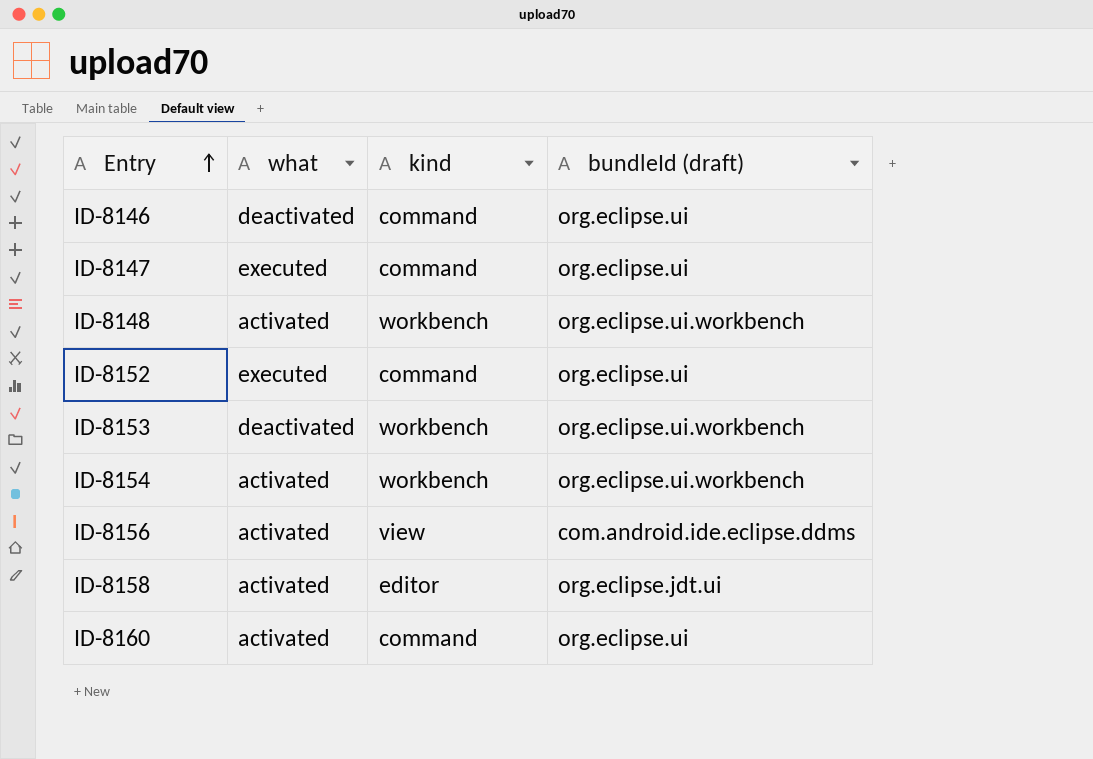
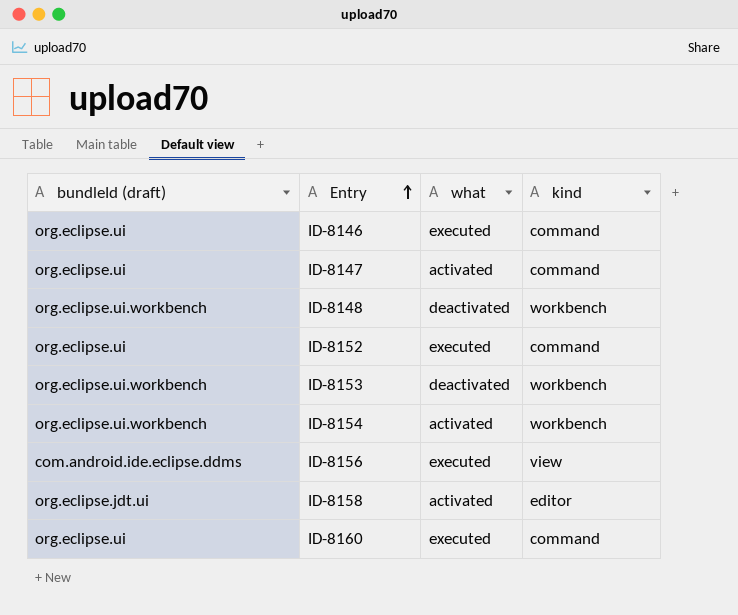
column bundleId (draft) | position: 4 -> 1
ID-8146 | what: deactivated -> executed
ID-8147 | what: executed -> activated
ID-8148 | what: activated -> deactivated
ID-8156 | what: activated -> executed
ID-8160 | what: activated -> executed

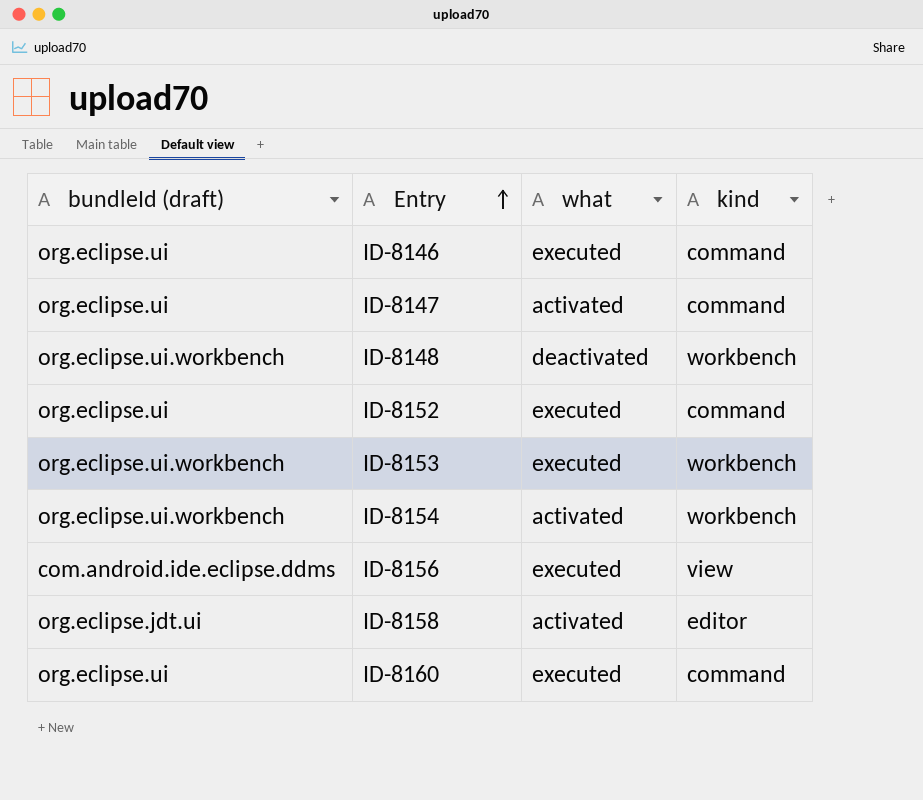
ID-8153 | what: deactivated -> executed

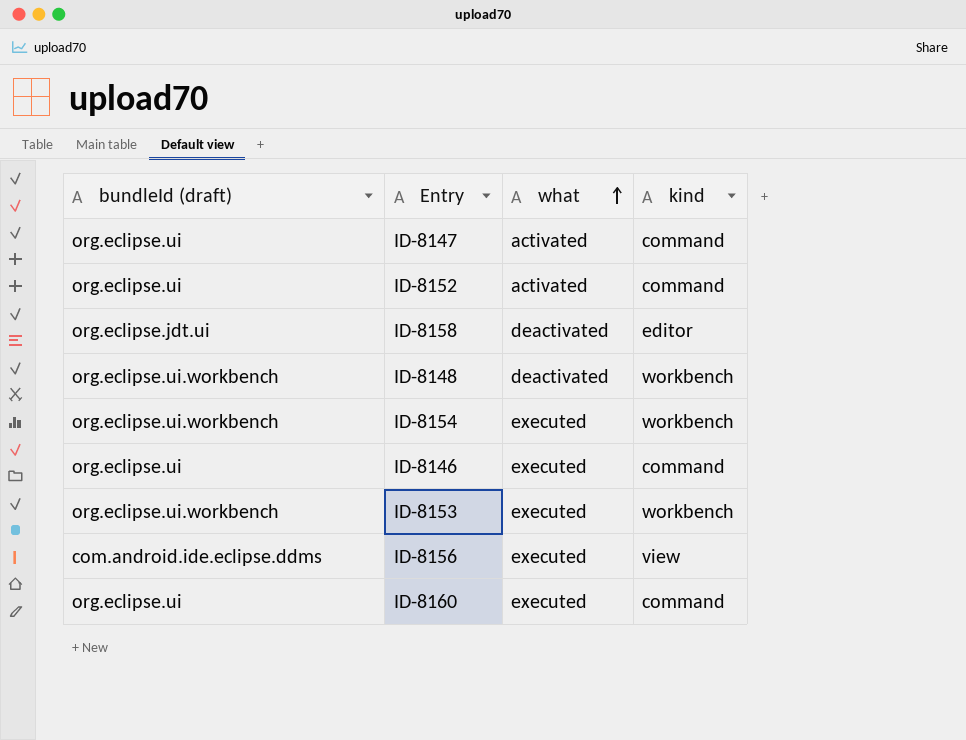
row order: Entry ascending -> what ascending
ID-8152 | what: executed -> activated
ID-8158 | what: activated -> deactivated
ID-8154 | what: activated -> executed

